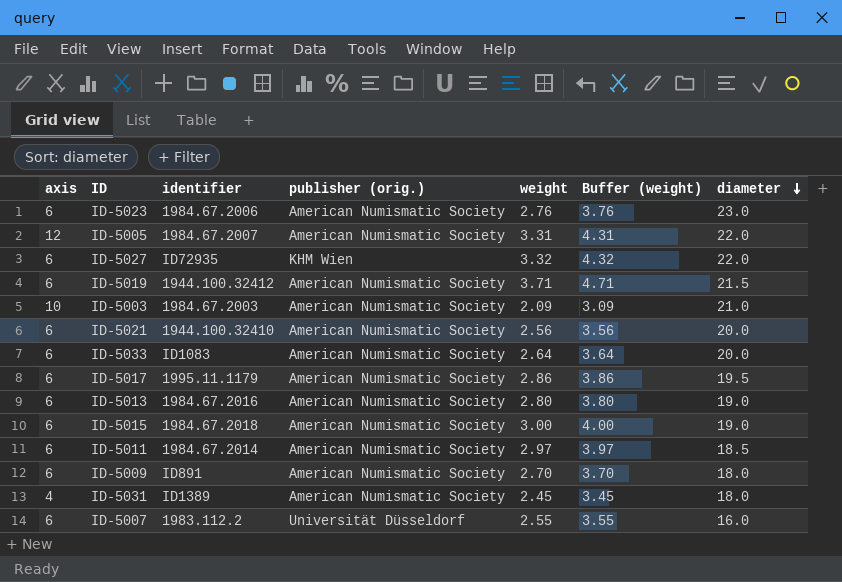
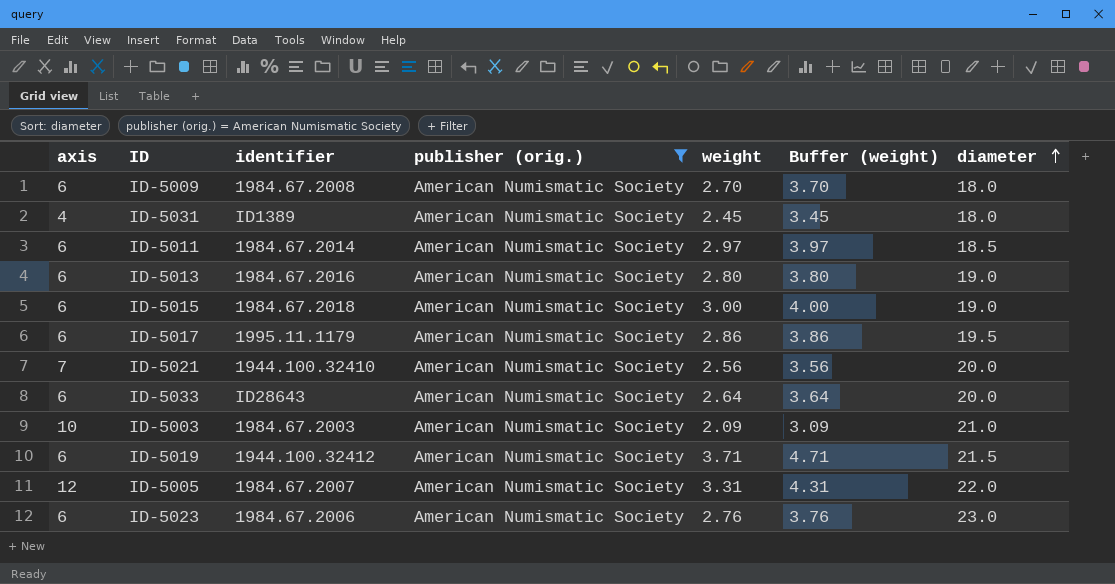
filter: none -> publisher (orig.) = American Numismatic Society
row order: diameter descending -> diameter ascending
ID-5009 | identifier: ID891 -> 1984.67.2008
ID-5021 | axis: 6 -> 7
ID-5033 | identifier: ID1083 -> ID28643

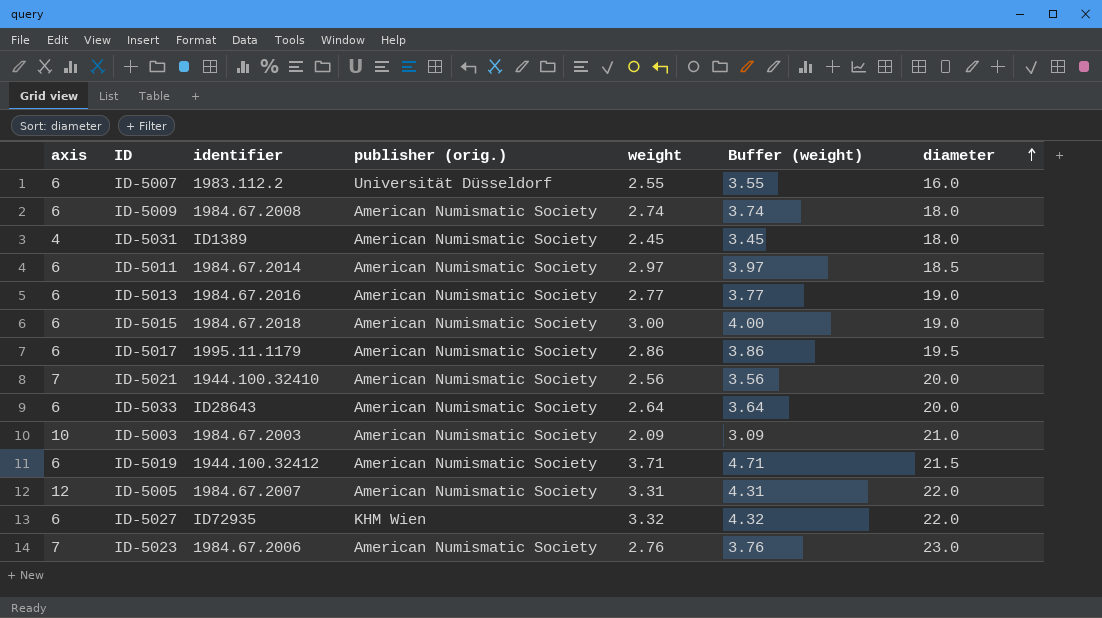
filter: publisher (orig.) = American Numismatic Society -> none
ID-5009 | weight: 2.70 -> 2.74
ID-5009 | Buffer (weight): 3.70 -> 3.74
ID-5013 | weight: 2.80 -> 2.77
ID-5013 | Buffer (weight): 3.80 -> 3.77
ID-5023 | axis: 6 -> 7

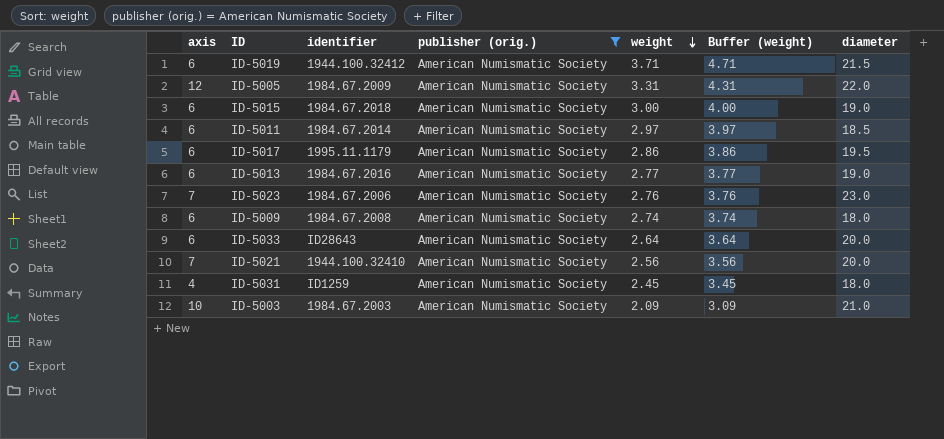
filter: none -> publisher (orig.) = American Numismatic Society
row order: diameter ascending -> weight descending
ID-5005 | identifier: 1984.67.2007 -> 1984.67.2009
ID-5031 | identifier: ID1389 -> ID1259

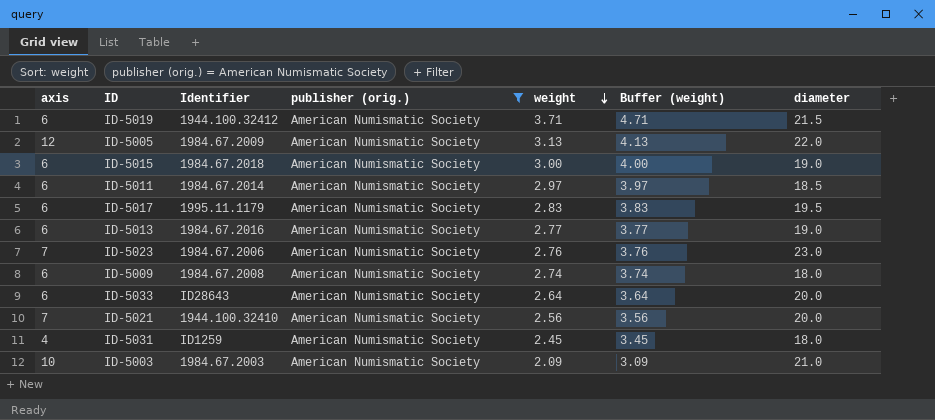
column name: identifier -> Identifier
ID-5005 | weight: 3.31 -> 3.13
ID-5005 | Buffer (weight): 4.31 -> 4.13
ID-5017 | weight: 2.86 -> 2.83
ID-5017 | Buffer (weight): 3.86 -> 3.83

